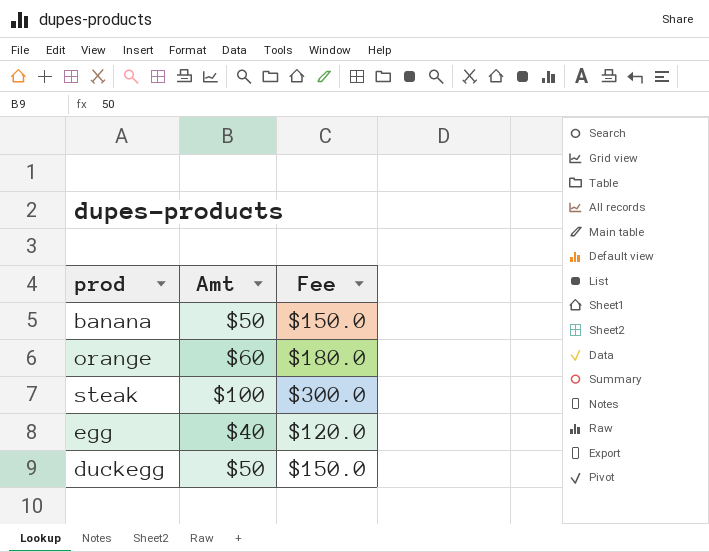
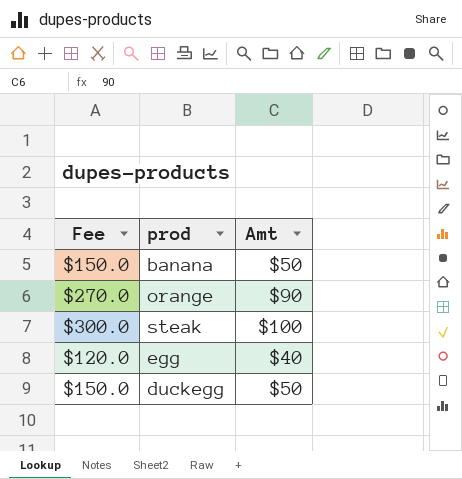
column Fee | position: 3 -> 1
orange | Fee: $180.0 -> $270.0
orange | Amt: $60 -> $90

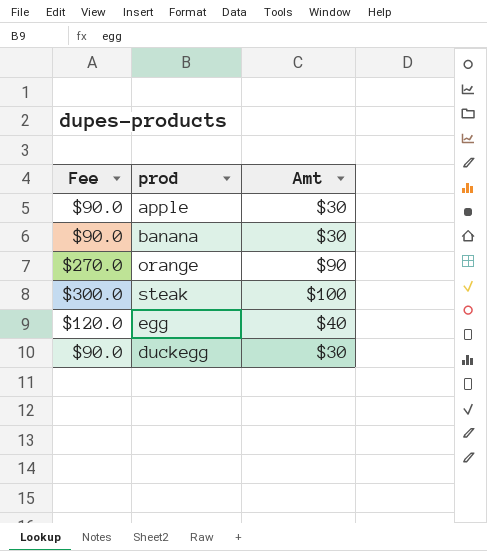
row apple: none -> $90.0 | $30
banana | Fee: $150.0 -> $90.0
banana | Amt: $50 -> $30
duckegg | Fee: $150.0 -> $90.0
duckegg | Amt: $50 -> $30

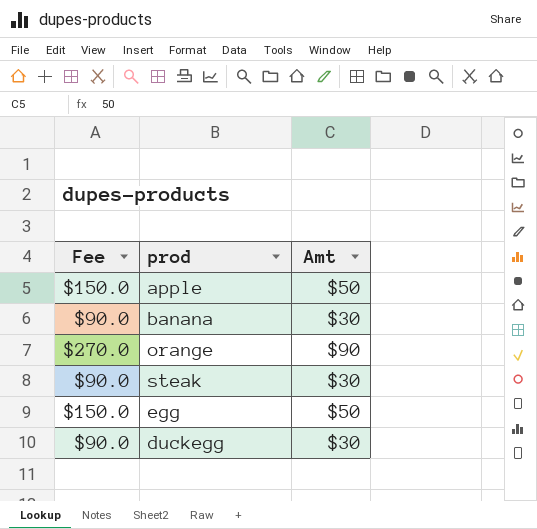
apple | Fee: $90.0 -> $150.0
apple | Amt: $30 -> $50
steak | Fee: $300.0 -> $90.0
steak | Amt: $100 -> $30
egg | Fee: $120.0 -> $150.0
egg | Amt: $40 -> $50

